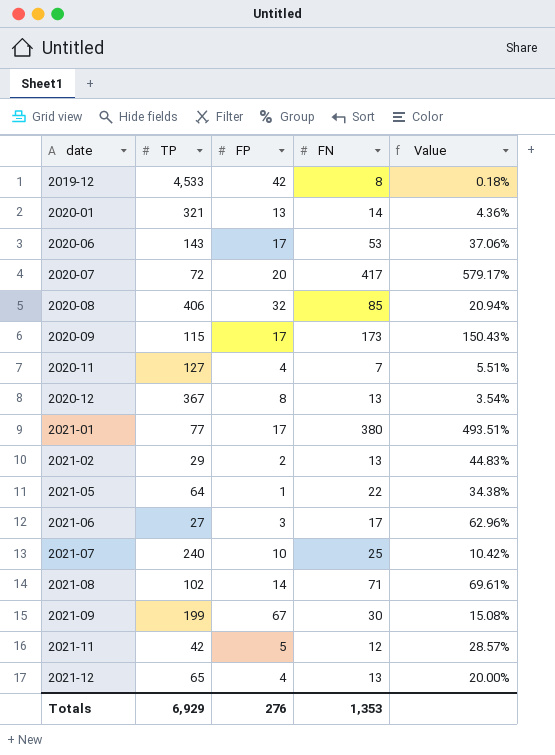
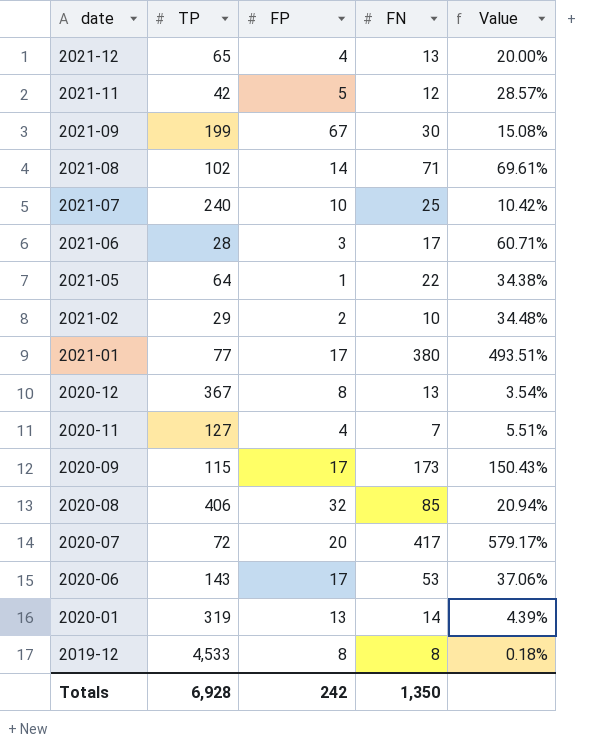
row order: date ascending -> date descending
2021-06 | TP: 27 -> 28
2021-06 | Value: 62.96% -> 60.71%
2021-02 | FN: 13 -> 10
2021-02 | Value: 44.83% -> 34.48%
2020-01 | TP: 321 -> 319
2020-01 | Value: 4.36% -> 4.39%
2019-12 | FP: 42 -> 8
Totals | TP: 6,929 -> 6,928
Totals | FP: 276 -> 242
Totals | FN: 1,353 -> 1,350

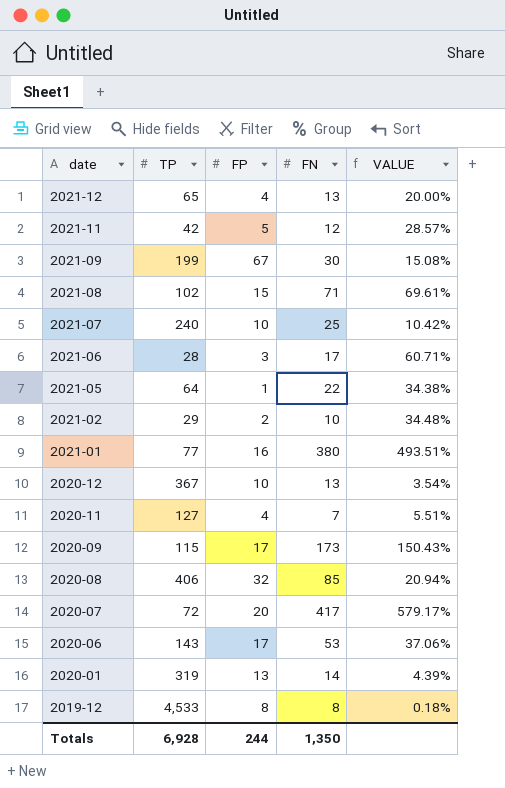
column name: Value -> VALUE
2021-08 | FP: 14 -> 15
2021-01 | FP: 17 -> 16
2020-12 | FP: 8 -> 10
Totals | FP: 242 -> 244

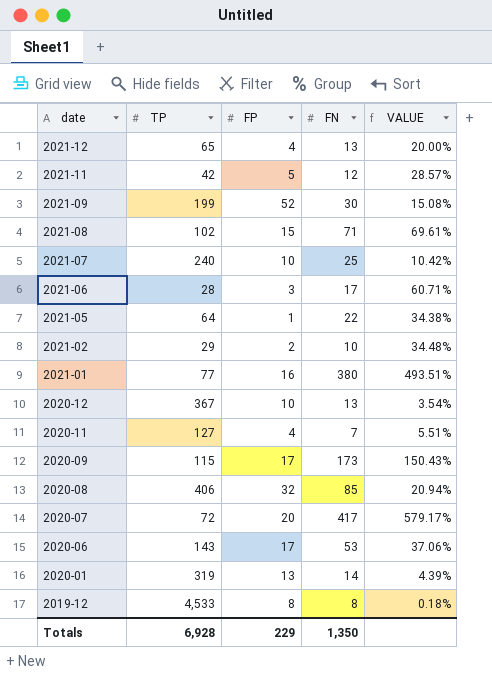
2021-09 | FP: 67 -> 52
Totals | FP: 244 -> 229

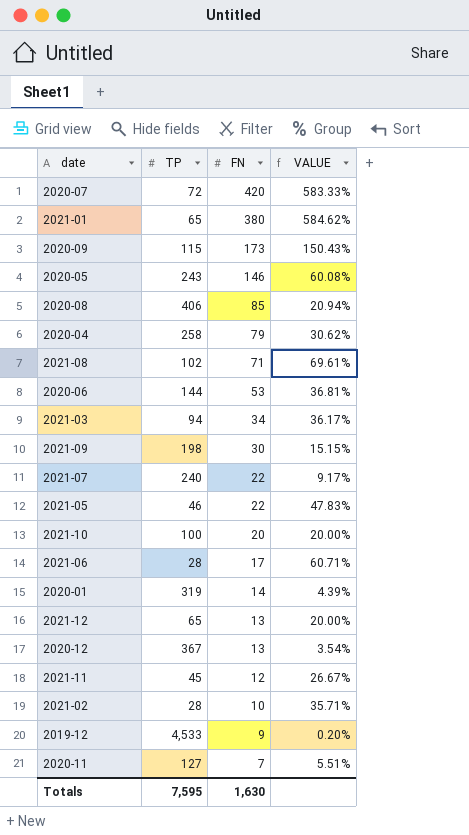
row order: date descending -> FN descending
column FP | position: 3 -> none
2020-07 | FN: 417 -> 420
2020-07 | VALUE: 579.17% -> 583.33%
2021-01 | TP: 77 -> 65
2021-01 | VALUE: 493.51% -> 584.62%
row 2020-05: none -> 243 | 146 | 60.08%
row 2020-04: none -> 258 | 79 | 30.62%
2020-06 | TP: 143 -> 144
2020-06 | VALUE: 37.06% -> 36.81%
row 2021-03: none -> 94 | 34 | 36.17%
2021-09 | TP: 199 -> 198
2021-09 | VALUE: 15.08% -> 15.15%
2021-07 | FN: 25 -> 22
2021-07 | VALUE: 10.42% -> 9.17%
2021-05 | TP: 64 -> 46
2021-05 | VALUE: 34.38% -> 47.83%
row 2021-10: none -> 100 | 20 | 20.00%
2021-11 | TP: 42 -> 45
2021-11 | VALUE: 28.57% -> 26.67%
2021-02 | TP: 29 -> 28
2021-02 | VALUE: 34.48% -> 35.71%
2019-12 | FN: 8 -> 9
2019-12 | VALUE: 0.18% -> 0.20%
Totals | TP: 6,928 -> 7,595
Totals | FN: 1,350 -> 1,630

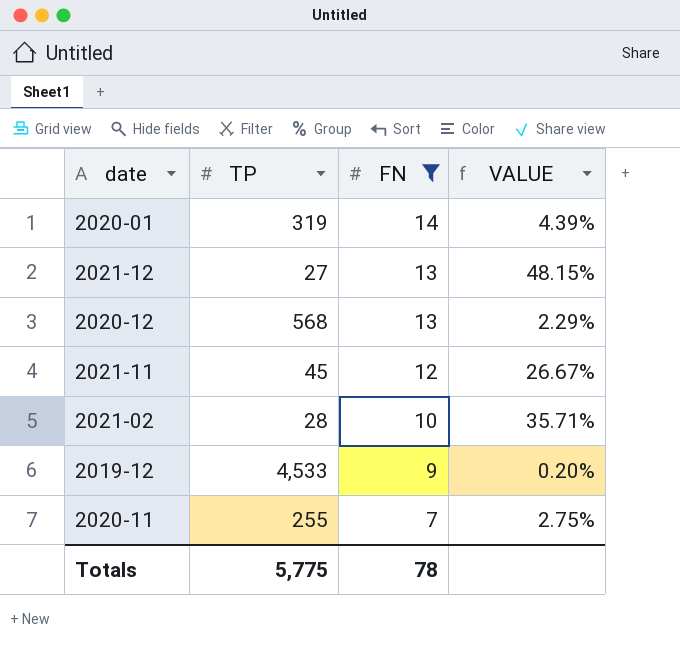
filter: none -> FN <= 14
2021-12 | TP: 65 -> 27
2021-12 | VALUE: 20.00% -> 48.15%
2020-12 | TP: 367 -> 568
2020-12 | VALUE: 3.54% -> 2.29%
2020-11 | TP: 127 -> 255
2020-11 | VALUE: 5.51% -> 2.75%
Totals | TP: 7,595 -> 5,775
Totals | FN: 1,630 -> 78

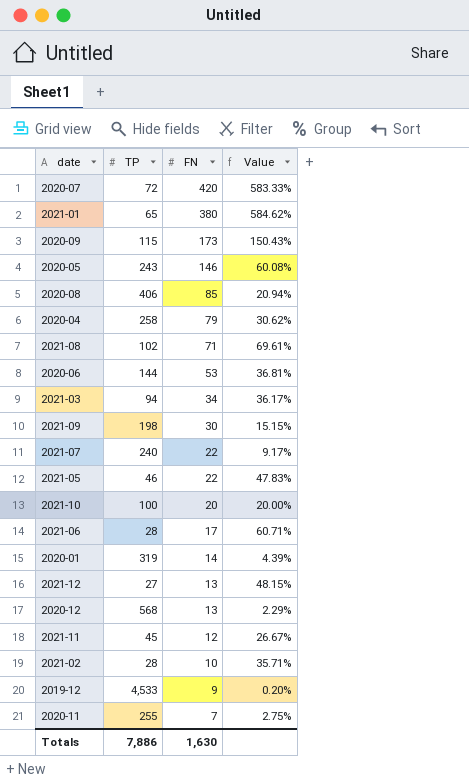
filter: FN <= 14 -> none
column name: VALUE -> Value
Totals | TP: 5,775 -> 7,886
Totals | FN: 78 -> 1,630

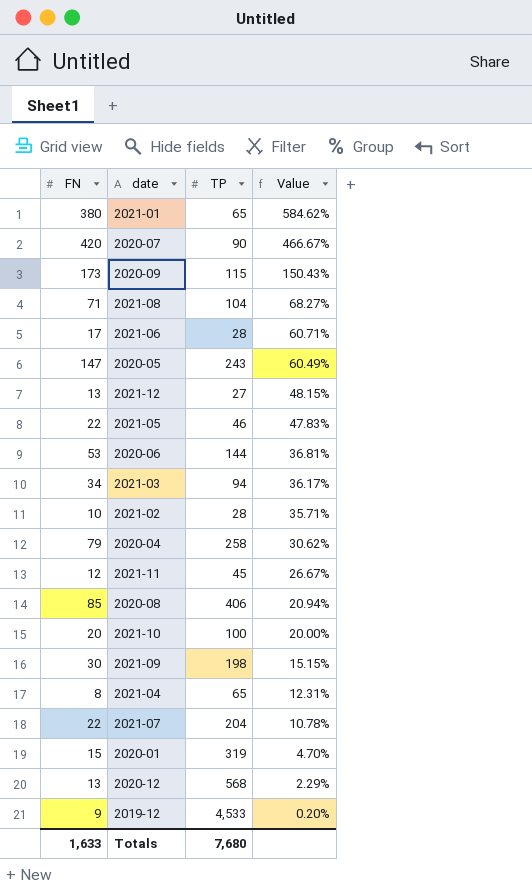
row order: FN descending -> Value descending
column FN | position: 3 -> 1
row 2020-11: 255 | 7 | 2.75% -> none
2020-07 | TP: 72 -> 90
2020-07 | Value: 583.33% -> 466.67%
2021-08 | TP: 102 -> 104
2021-08 | Value: 69.61% -> 68.27%
2020-05 | FN: 146 -> 147
2020-05 | Value: 60.08% -> 60.49%
row 2021-04: none -> 8 | 65 | 12.31%
2021-07 | TP: 240 -> 204
2021-07 | Value: 9.17% -> 10.78%
2020-01 | FN: 14 -> 15
2020-01 | Value: 4.39% -> 4.70%
Totals | FN: 1,630 -> 1,633
Totals | TP: 7,886 -> 7,680

